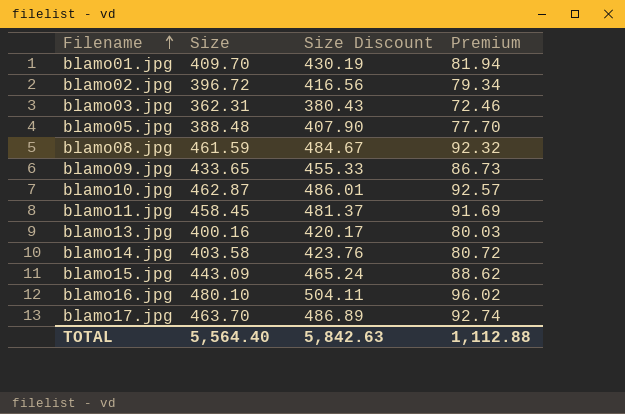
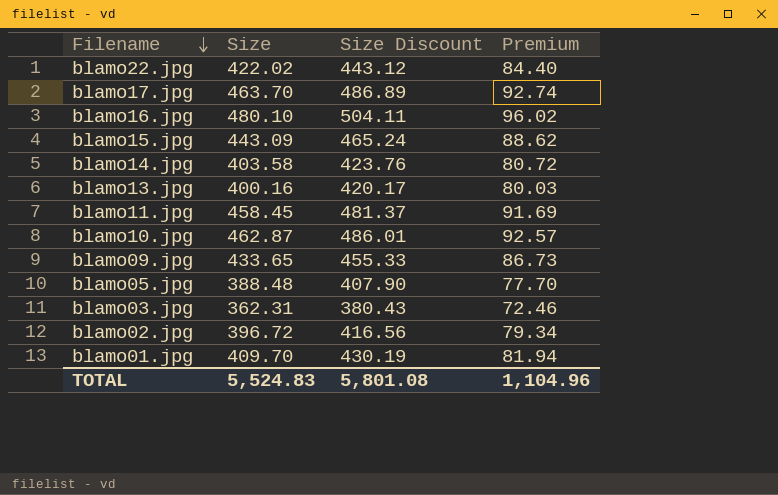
row order: Filename ascending -> Filename descending
row blamo08.jpg: 461.59 | 484.67 | 92.32 -> none
row blamo22.jpg: none -> 422.02 | 443.12 | 84.40
TOTAL | Size: 5,564.40 -> 5,524.83
TOTAL | Size Discount: 5,842.63 -> 5,801.08
TOTAL | Premium: 1,112.88 -> 1,104.96

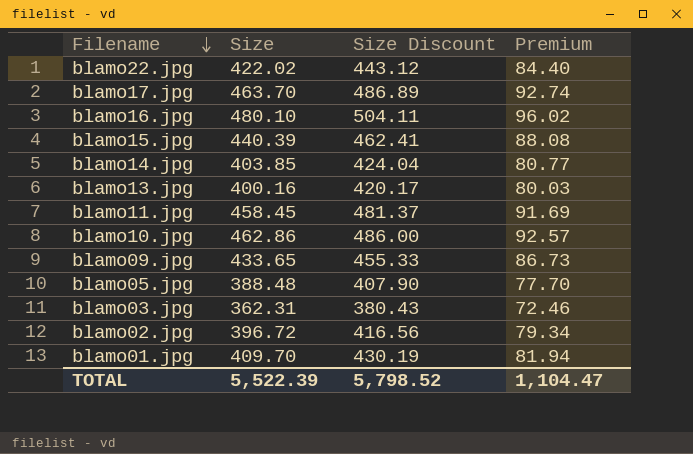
blamo15.jpg | Size: 443.09 -> 440.39
blamo15.jpg | Size Discount: 465.24 -> 462.41
blamo15.jpg | Premium: 88.62 -> 88.08
blamo14.jpg | Size: 403.58 -> 403.85
blamo14.jpg | Size Discount: 423.76 -> 424.04
blamo14.jpg | Premium: 80.72 -> 80.77
blamo10.jpg | Size: 462.87 -> 462.86
blamo10.jpg | Size Discount: 486.01 -> 486.00
TOTAL | Size: 5,524.83 -> 5,522.39
TOTAL | Size Discount: 5,801.08 -> 5,798.52
TOTAL | Premium: 1,104.96 -> 1,104.47

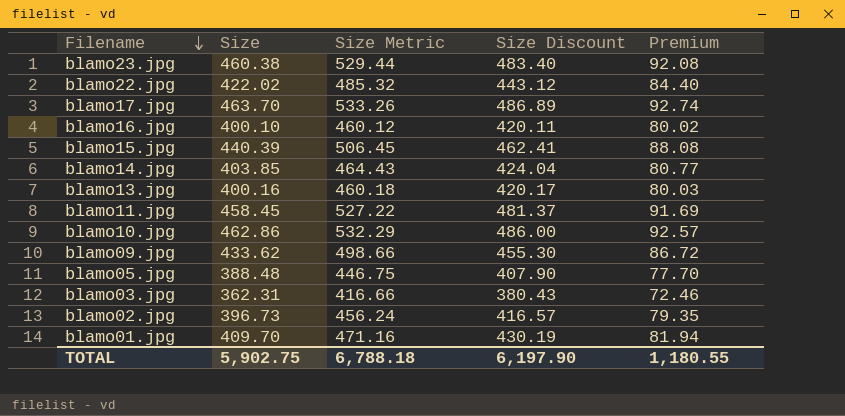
column Size Metric | formula: none -> [Size] * 1.15
row blamo23.jpg: none -> 460.38 | 529.44 | 483.40 | 92.08
blamo16.jpg | Size: 480.10 -> 400.10
blamo16.jpg | Size Discount: 504.11 -> 420.11
blamo16.jpg | Premium: 96.02 -> 80.02
blamo09.jpg | Size: 433.65 -> 433.62
blamo09.jpg | Size Discount: 455.33 -> 455.30
blamo09.jpg | Premium: 86.73 -> 86.72
blamo02.jpg | Size: 396.72 -> 396.73
blamo02.jpg | Size Discount: 416.56 -> 416.57
blamo02.jpg | Premium: 79.34 -> 79.35
TOTAL | Size: 5,522.39 -> 5,902.75
TOTAL | Size Discount: 5,798.52 -> 6,197.90
TOTAL | Premium: 1,104.47 -> 1,180.55

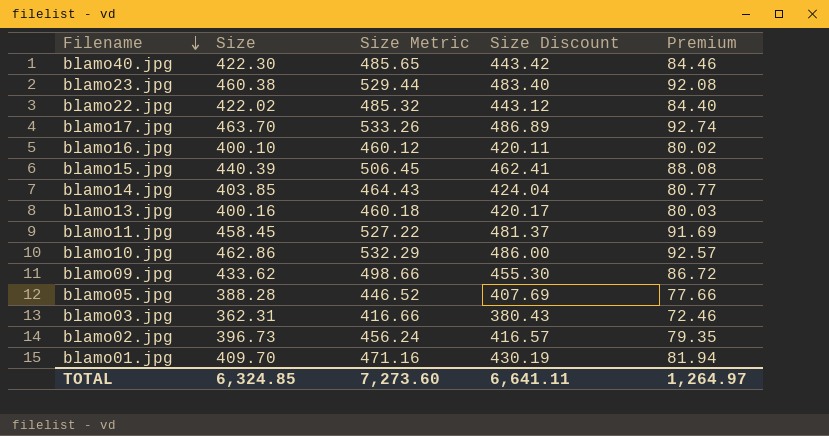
row blamo40.jpg: none -> 422.30 | 485.65 | 443.42 | 84.46
blamo05.jpg | Size: 388.48 -> 388.28
blamo05.jpg | Size Metric: 446.75 -> 446.52
blamo05.jpg | Size Discount: 407.90 -> 407.69
blamo05.jpg | Premium: 77.70 -> 77.66
TOTAL | Size: 5,902.75 -> 6,324.85
TOTAL | Size Metric: 6,788.18 -> 7,273.60
TOTAL | Size Discount: 6,197.90 -> 6,641.11
TOTAL | Premium: 1,180.55 -> 1,264.97

